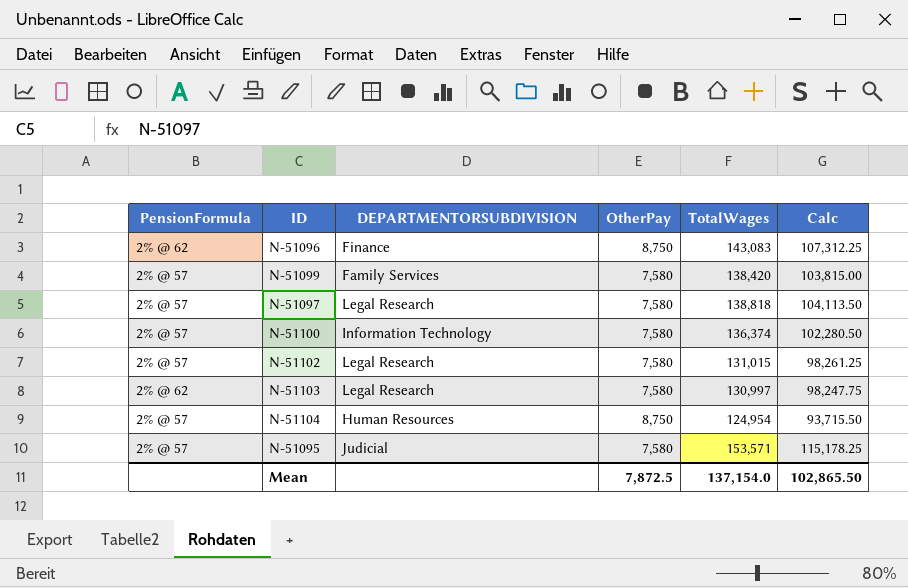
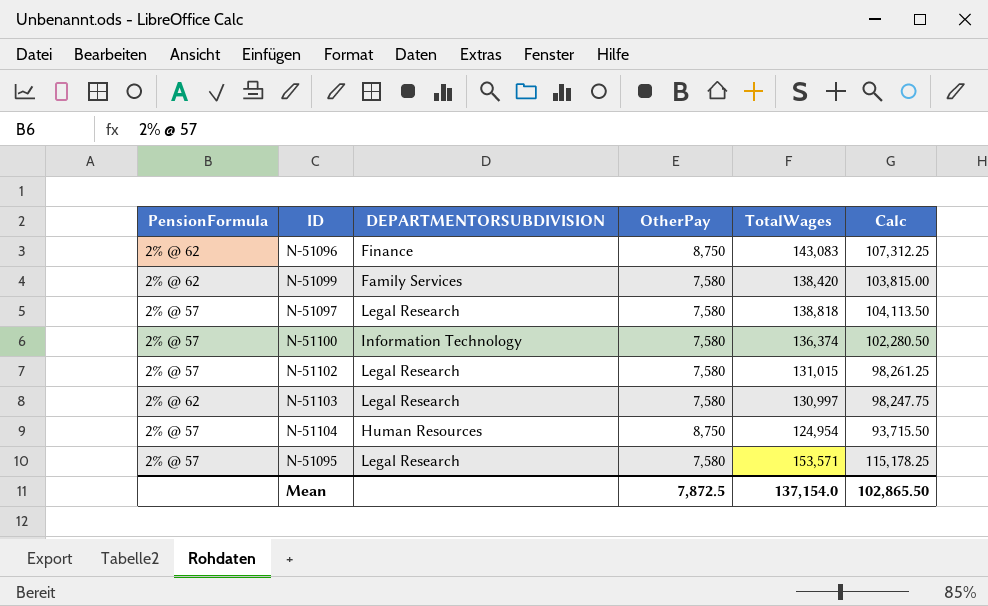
N-51099 | PensionFormula: 2% @ 57 -> 2% @ 62
N-51095 | DEPARTMENTORSUBDIVISION: Judicial -> Legal Research

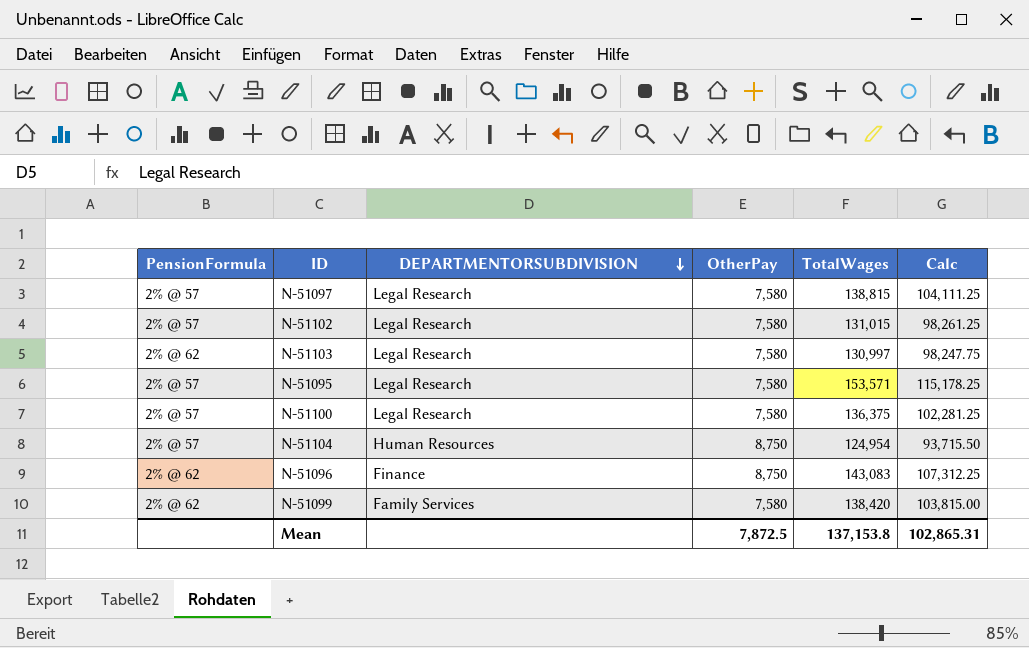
row order: none -> DEPARTMENTORSUBDIVISION descending
N-51097 | TotalWages: 138,818 -> 138,815
N-51097 | Calc: 104,113.50 -> 104,111.25
N-51100 | DEPARTMENTORSUBDIVISION: Information Technology -> Legal Research
N-51100 | TotalWages: 136,374 -> 136,375
N-51100 | Calc: 102,280.50 -> 102,281.25
Mean | TotalWages: 137,154.0 -> 137,153.8
Mean | Calc: 102,865.50 -> 102,865.31

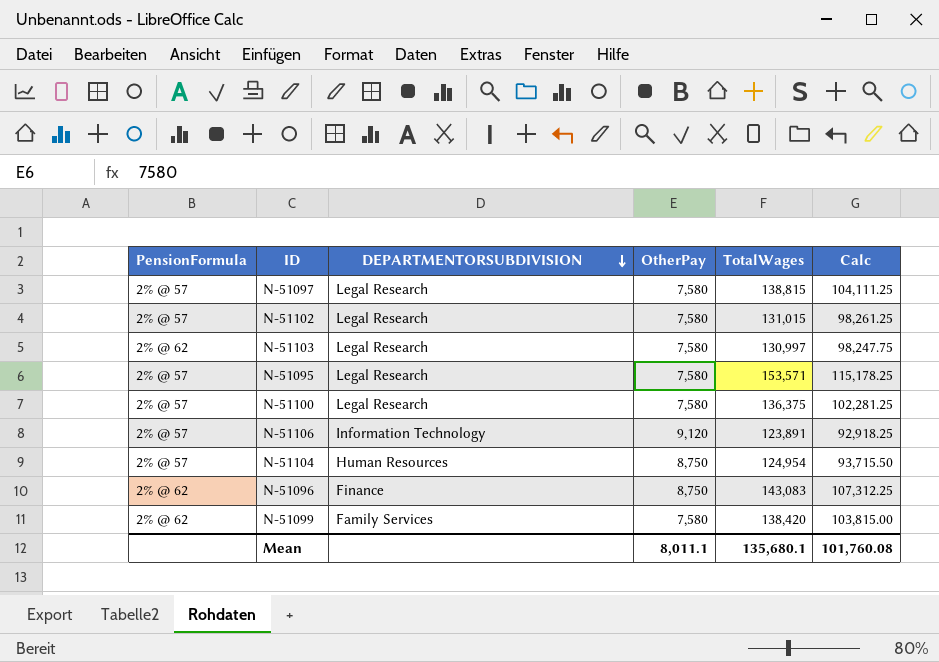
row N-51106: none -> 2% @ 57 | Information Technology | 9,120 | 123,891 | 92,918.25
Mean | OtherPay: 7,872.5 -> 8,011.1
Mean | TotalWages: 137,153.8 -> 135,680.1
Mean | Calc: 102,865.31 -> 101,760.08

